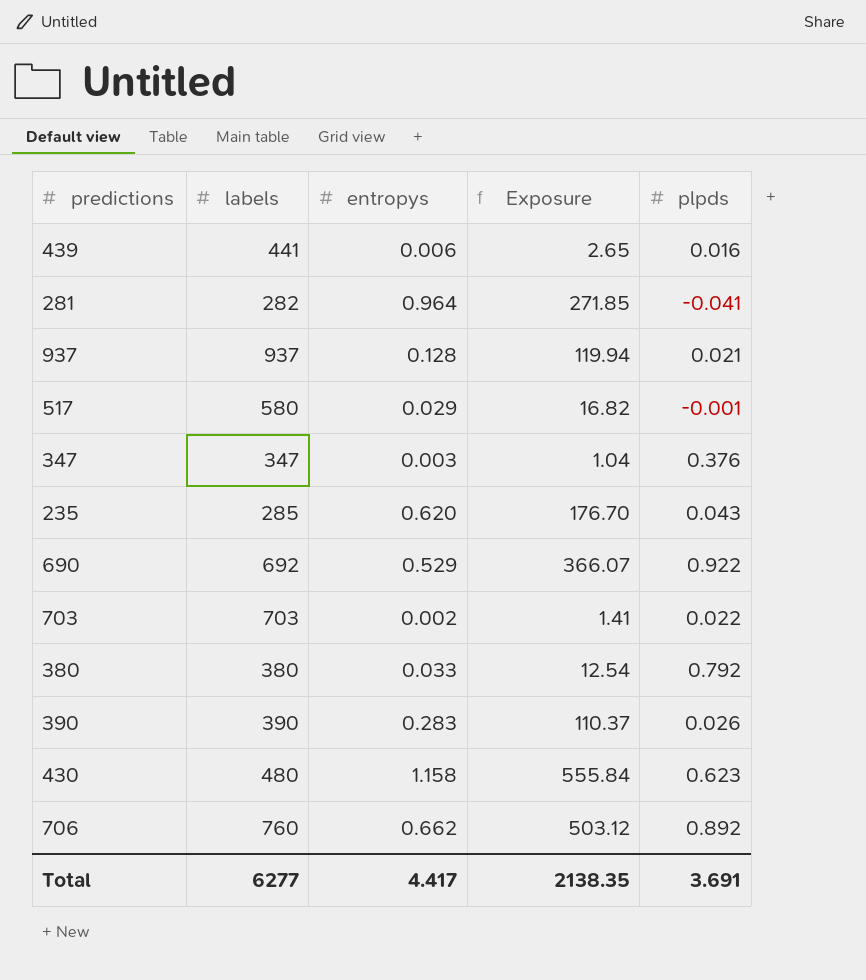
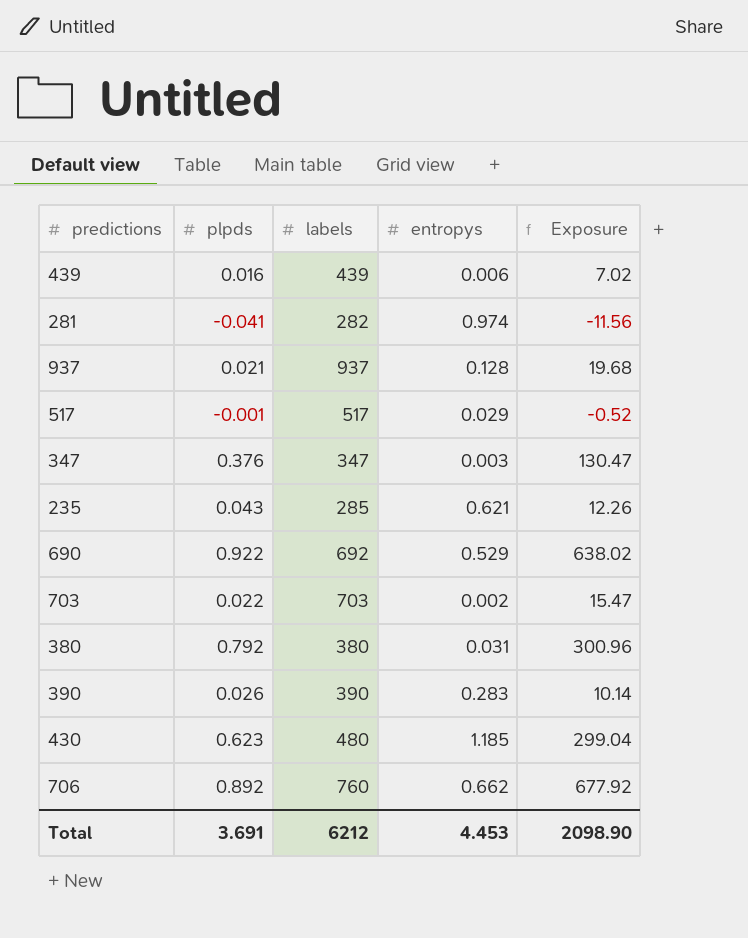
column plpds | position: 5 -> 2
column Exposure | formula: [labels] * [entropys] -> [plpds] * [labels]
439 | labels: 441 -> 439
281 | entropys: 0.964 -> 0.974
517 | labels: 580 -> 517
235 | entropys: 0.620 -> 0.621
380 | entropys: 0.033 -> 0.031
430 | entropys: 1.158 -> 1.185
Total | labels: 6277 -> 6212
Total | entropys: 4.417 -> 4.453
Total | Exposure: 2138.35 -> 2098.90

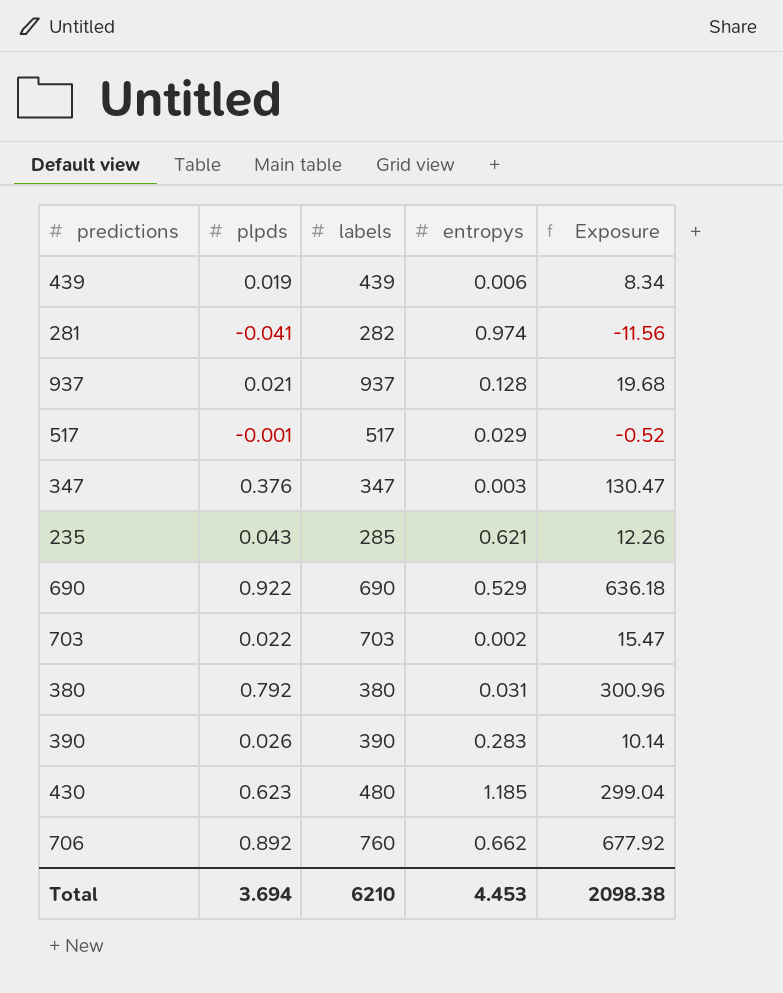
439 | plpds: 0.016 -> 0.019
439 | Exposure: 7.02 -> 8.34
690 | labels: 692 -> 690
690 | Exposure: 638.02 -> 636.18
Total | plpds: 3.691 -> 3.694
Total | labels: 6212 -> 6210
Total | Exposure: 2098.90 -> 2098.38

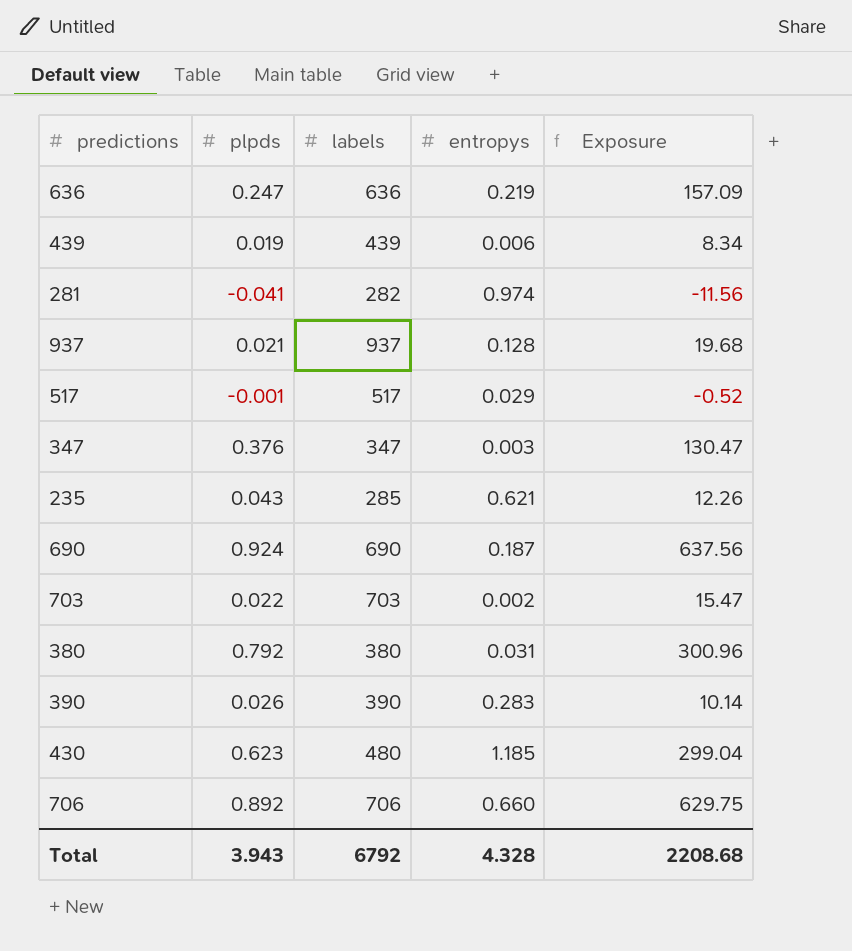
row 636: none -> 0.247 | 636 | 0.219 | 157.09
690 | plpds: 0.922 -> 0.924
690 | entropys: 0.529 -> 0.187
690 | Exposure: 636.18 -> 637.56
706 | labels: 760 -> 706
706 | entropys: 0.662 -> 0.660
706 | Exposure: 677.92 -> 629.75
Total | plpds: 3.694 -> 3.943
Total | labels: 6210 -> 6792
Total | entropys: 4.453 -> 4.328
Total | Exposure: 2098.38 -> 2208.68

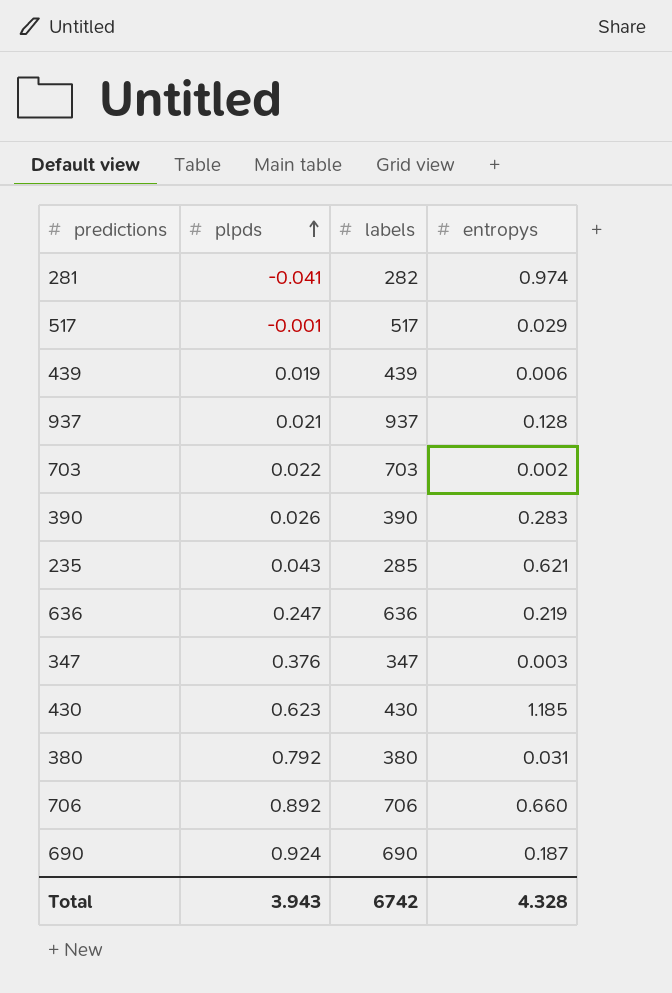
row order: none -> plpds ascending
column Exposure | formula: [plpds] * [labels] -> none
430 | labels: 480 -> 430
Total | labels: 6792 -> 6742

